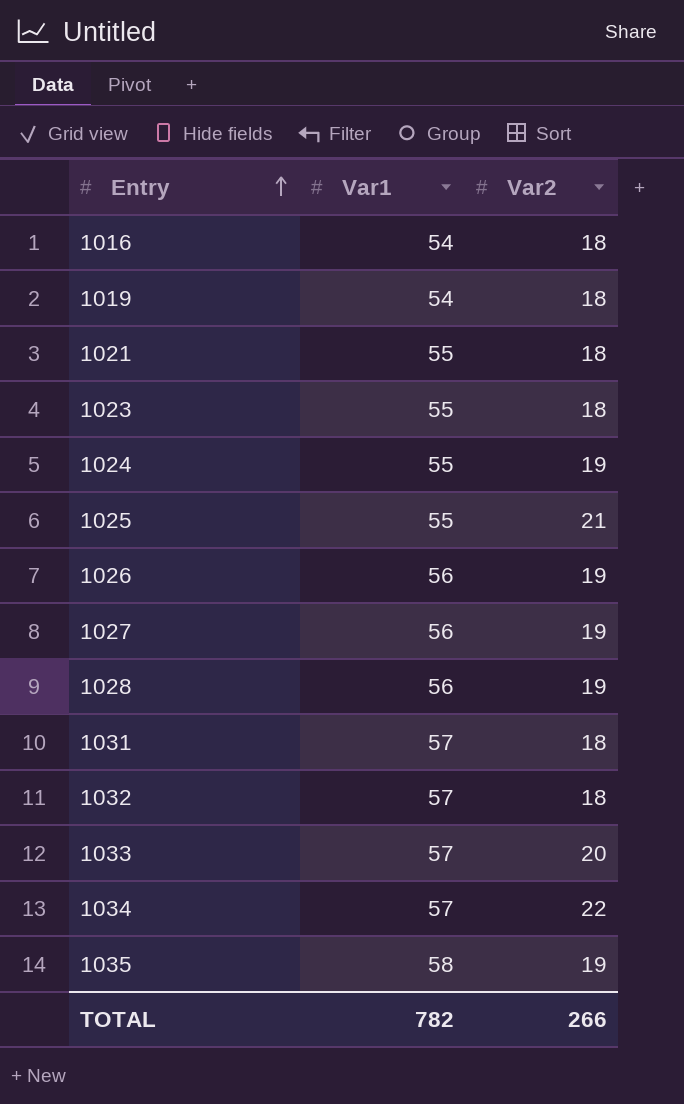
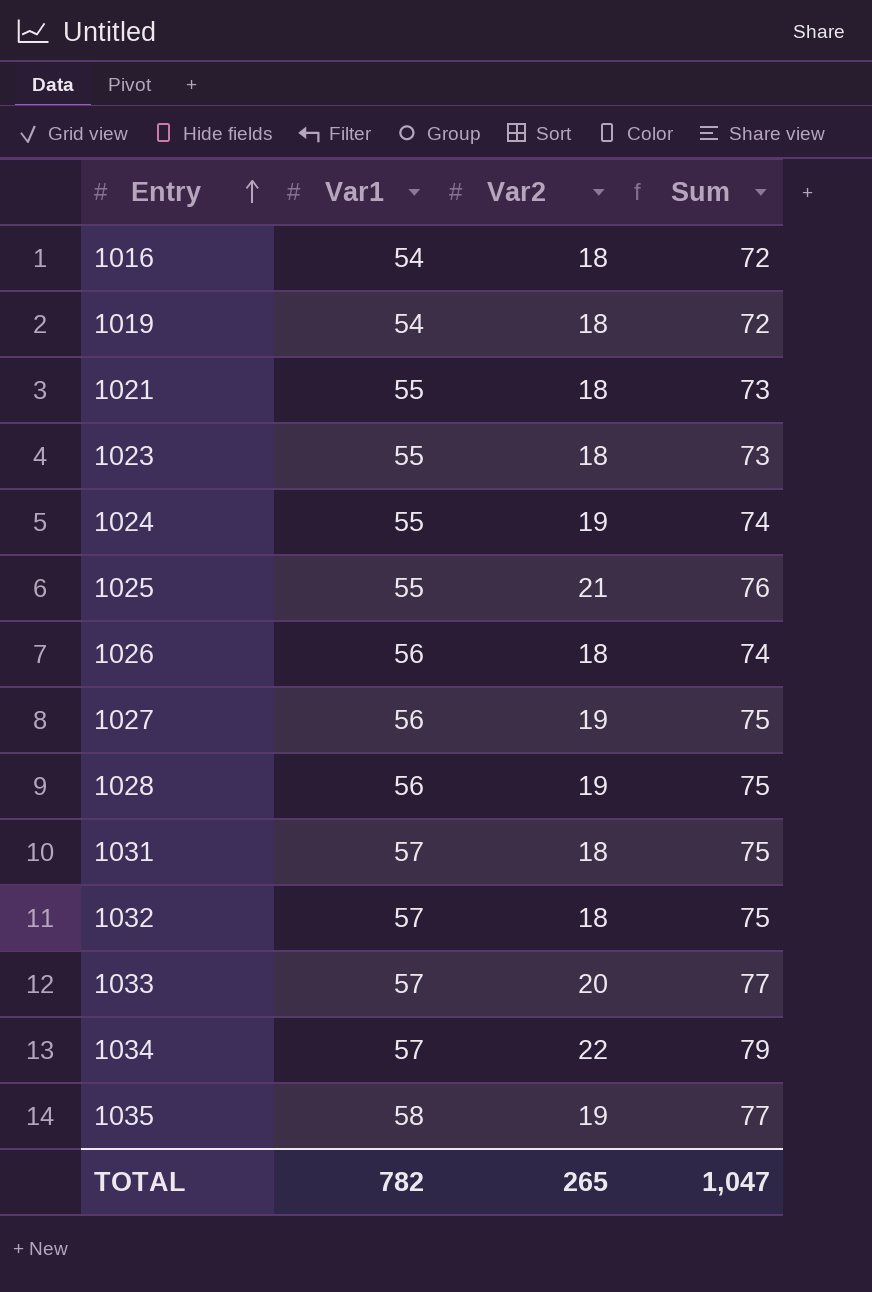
column Sum | formula: none -> [Var1] + [Var2]
1026 | Var2: 19 -> 18
TOTAL | Var2: 266 -> 265

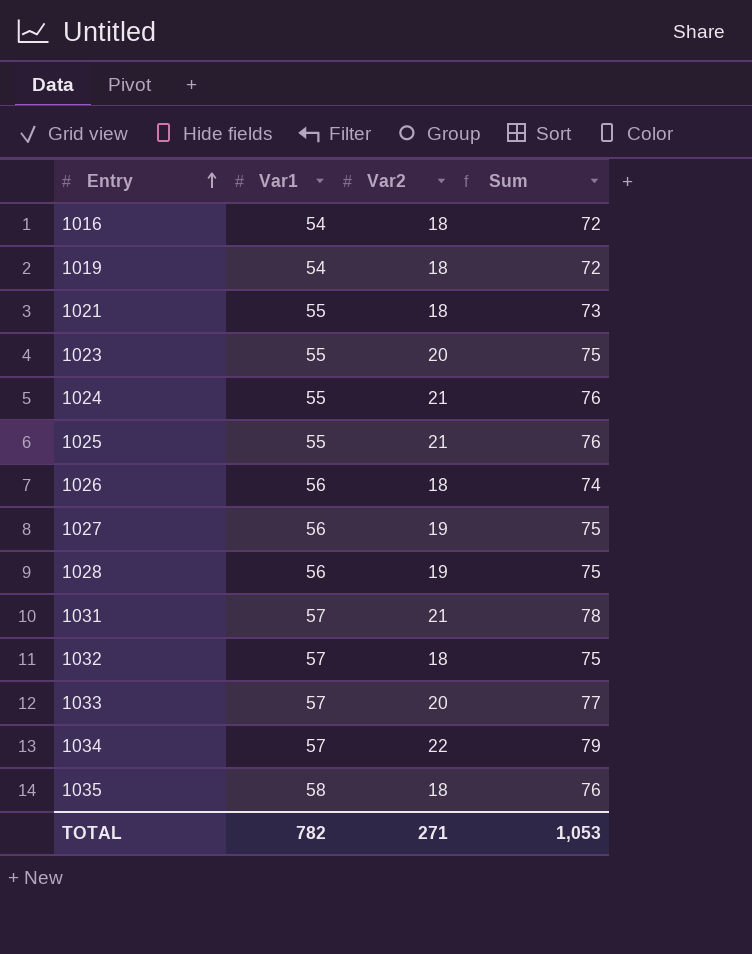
1023 | Var2: 18 -> 20
1023 | Sum: 73 -> 75
1024 | Var2: 19 -> 21
1024 | Sum: 74 -> 76
1031 | Var2: 18 -> 21
1031 | Sum: 75 -> 78
1035 | Var2: 19 -> 18
1035 | Sum: 77 -> 76
TOTAL | Var2: 265 -> 271
TOTAL | Sum: 1,047 -> 1,053

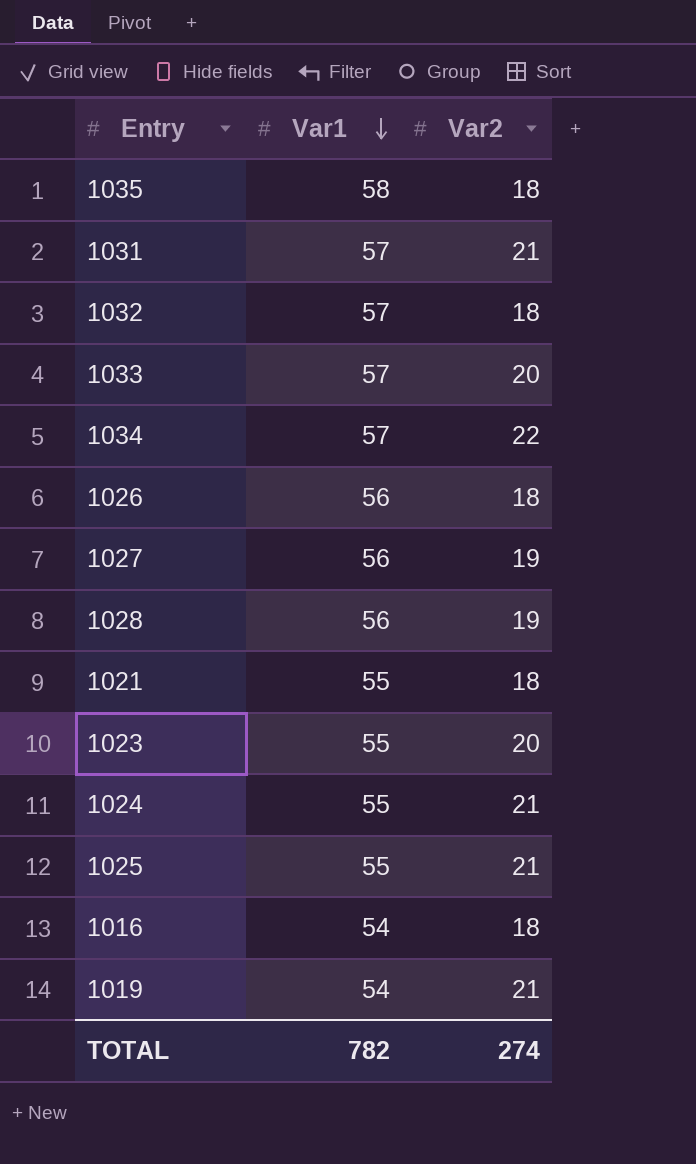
row order: Entry ascending -> Var1 descending
column Sum | formula: [Var1] + [Var2] -> none
1019 | Var2: 18 -> 21
TOTAL | Var2: 271 -> 274

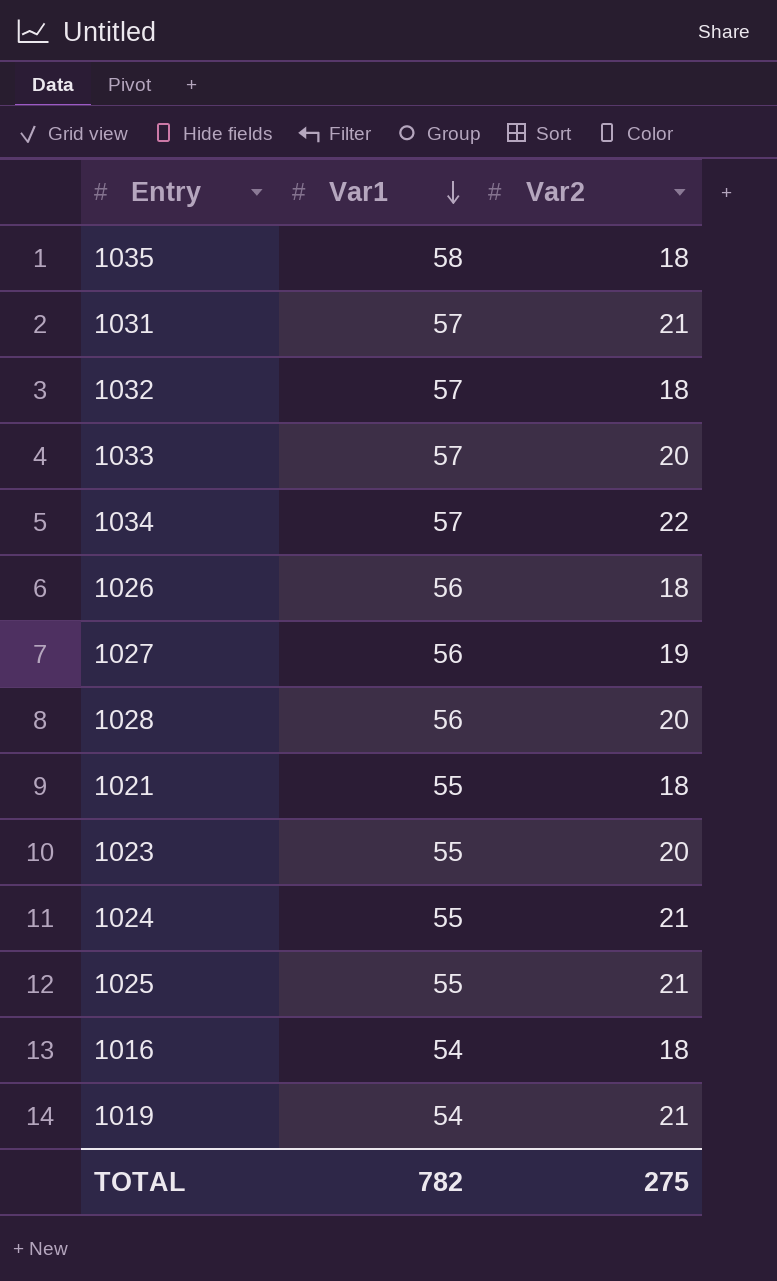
1028 | Var2: 19 -> 20
TOTAL | Var2: 274 -> 275

